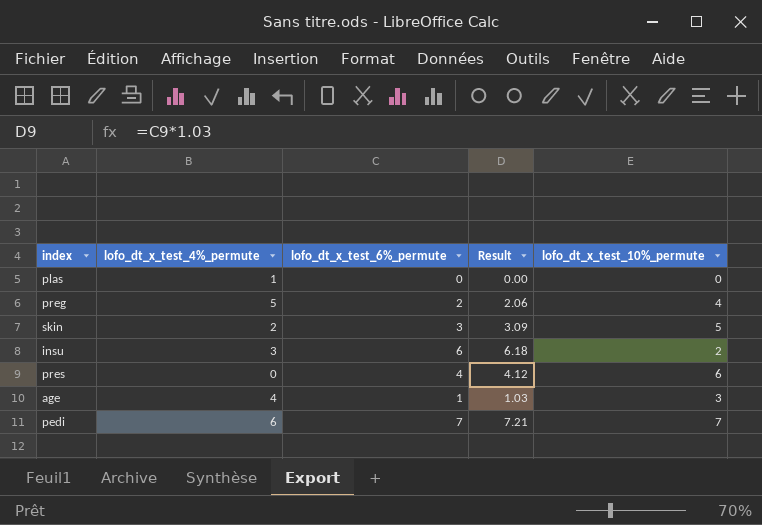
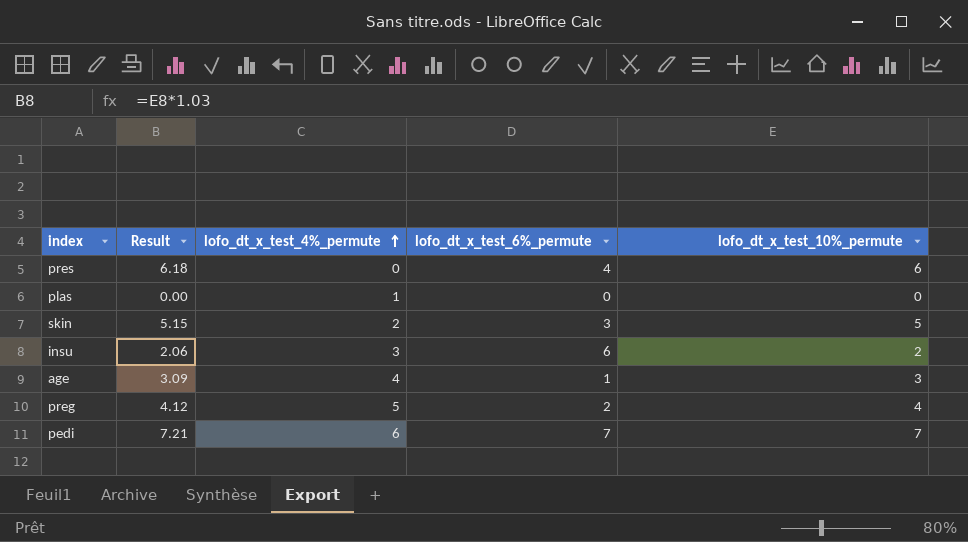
row order: none -> lofo_dt_x_test_4%_permute ascending
column Result | formula: [lofo_dt_x_test_6%_permute] * 1.03 -> [lofo_dt_x_test_10%_permute] * 1.03
column Result | position: 4 -> 2

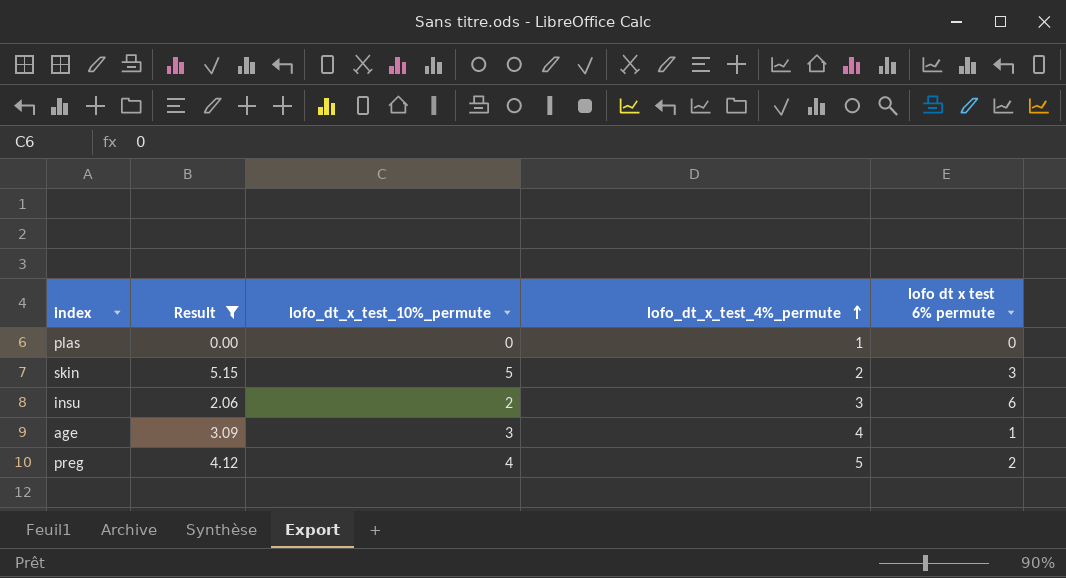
filter: none -> Result <= 5.15
column lofo_dt_x_test_10%_permute | position: 5 -> 3
column name: lofo_dt_x_test_6%_permute -> lofo dt x test 6% permute

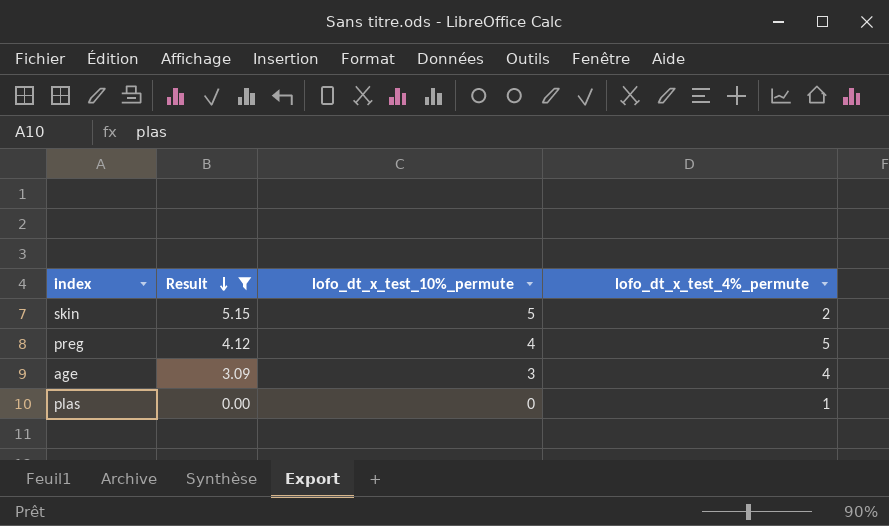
row order: lofo_dt_x_test_4%_permute ascending -> Result descending
column lofo dt x test 6% permute | position: 5 -> none
row insu: 2.06 | 2 | 3 | 6 -> none

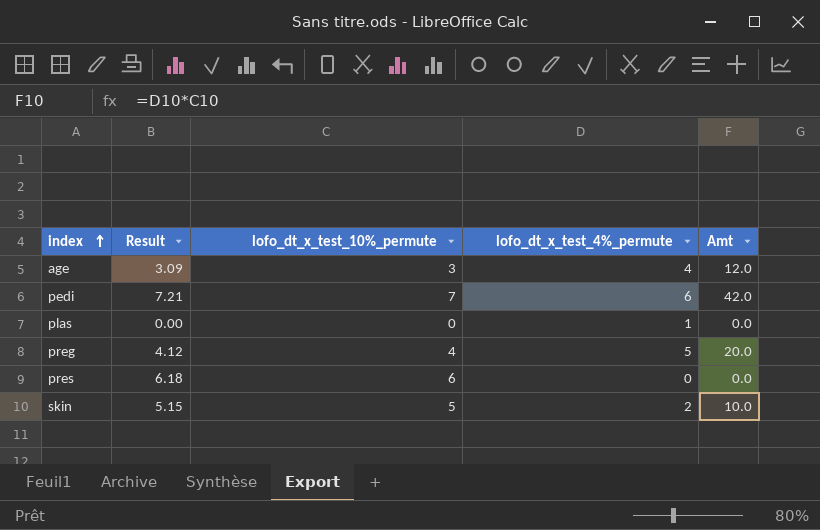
filter: Result <= 5.15 -> none
row order: Result descending -> index ascending
column Amt | formula: none -> [lofo_dt_x_test_10%_permute] * [lofo_dt_x_test_4%_permute]

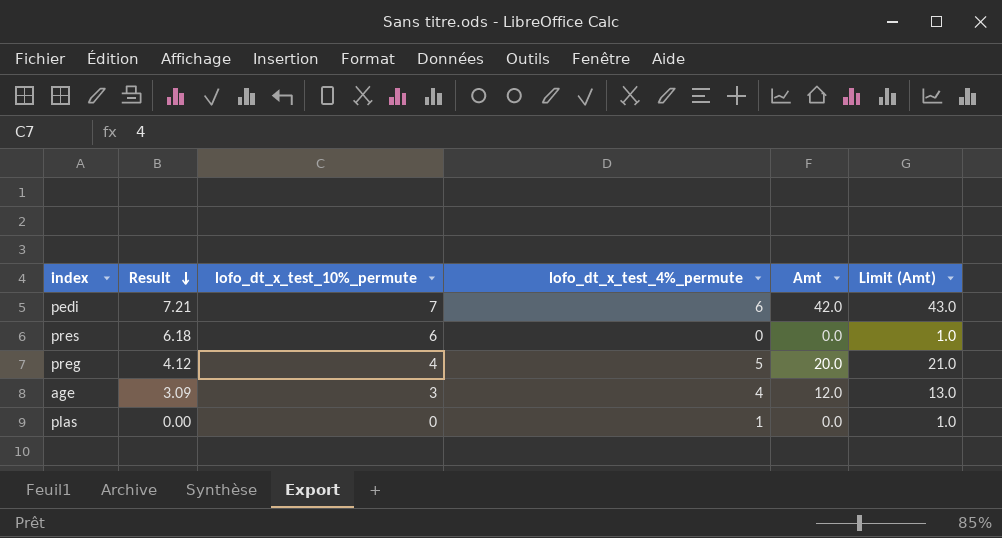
row order: index ascending -> Result descending
column Limit (Amt) | formula: none -> [Amt] + 1
row skin: 5.15 | 5 | 2 | 10.0 -> none

